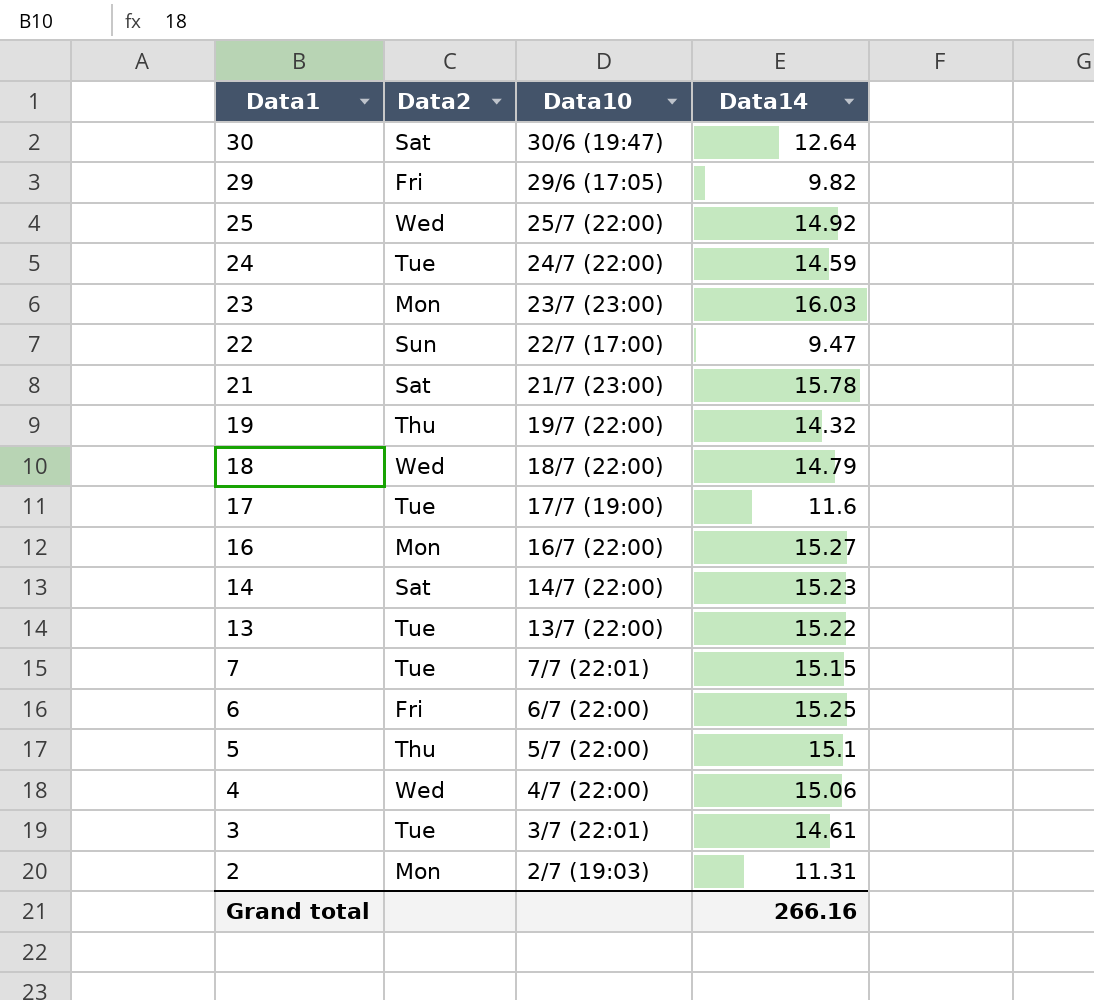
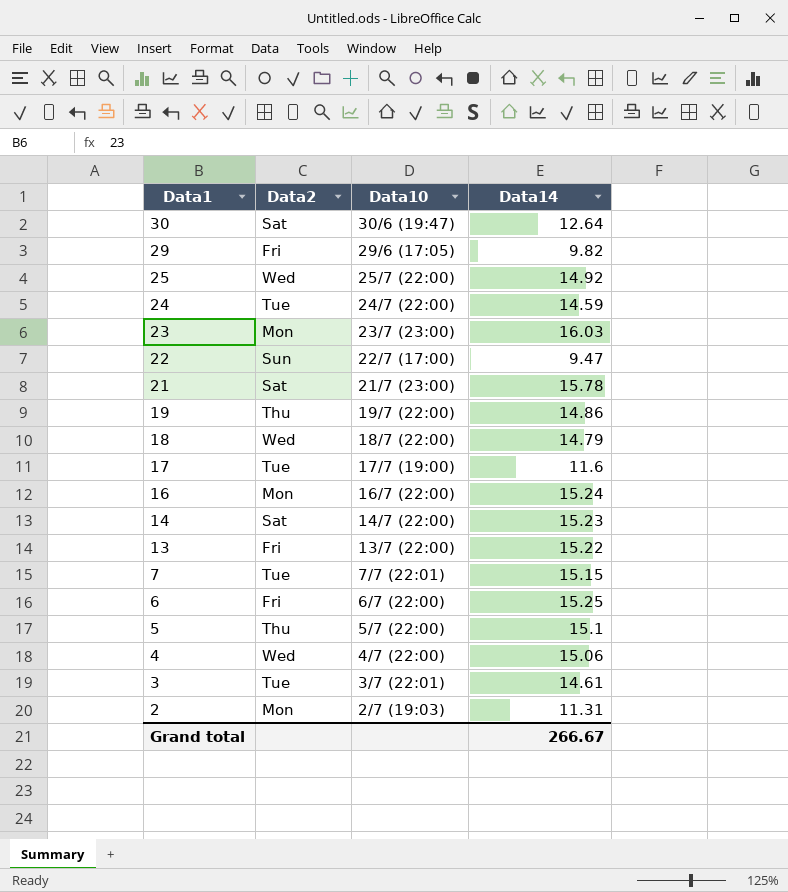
19 | Data14: 14.32 -> 14.86
16 | Data14: 15.27 -> 15.24
13 | Data2: Tue -> Fri
Grand total | Data14: 266.16 -> 266.67

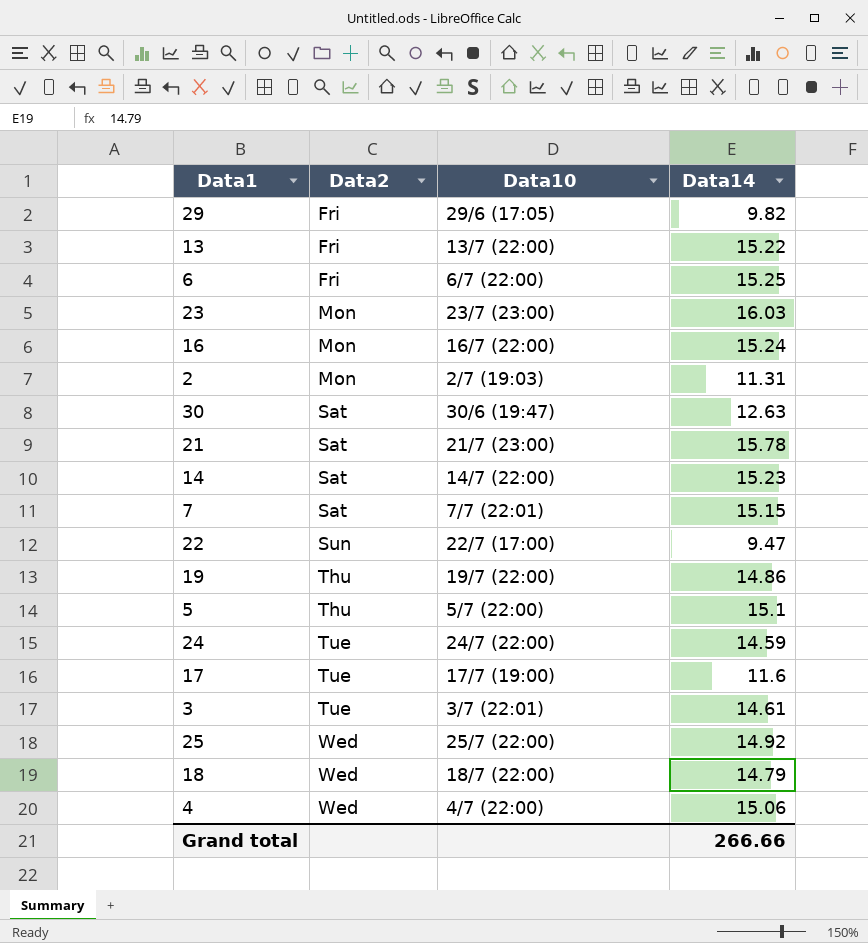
row order: Data1 descending -> Data2 ascending
30 | Data14: 12.64 -> 12.63
7 | Data2: Tue -> Sat
Grand total | Data14: 266.67 -> 266.66

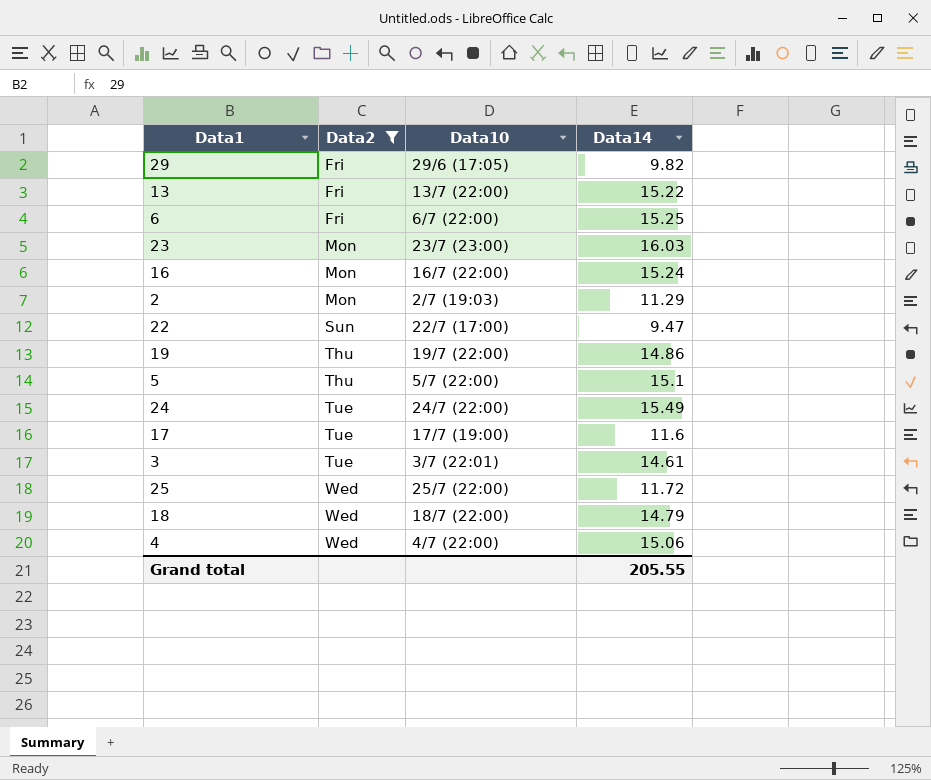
filter: none -> Data2 != Sat
2 | Data14: 11.31 -> 11.29
24 | Data14: 14.59 -> 15.49
25 | Data14: 14.92 -> 11.72
Grand total | Data14: 266.66 -> 205.55

